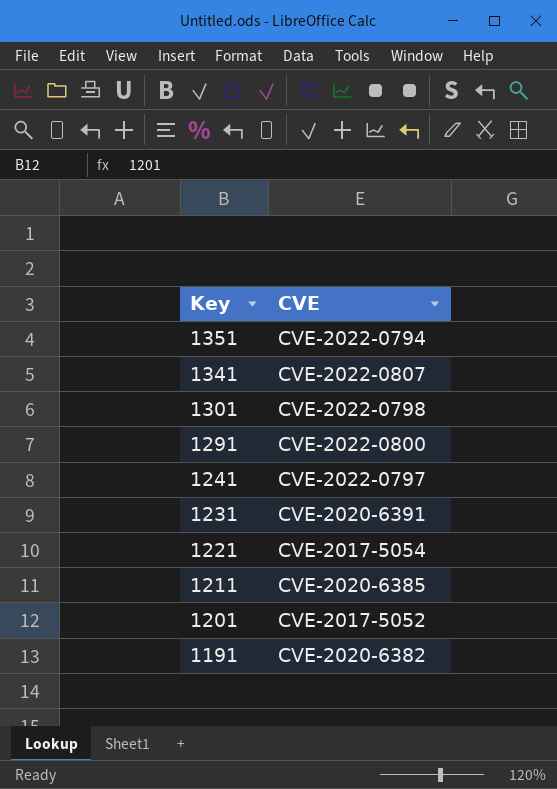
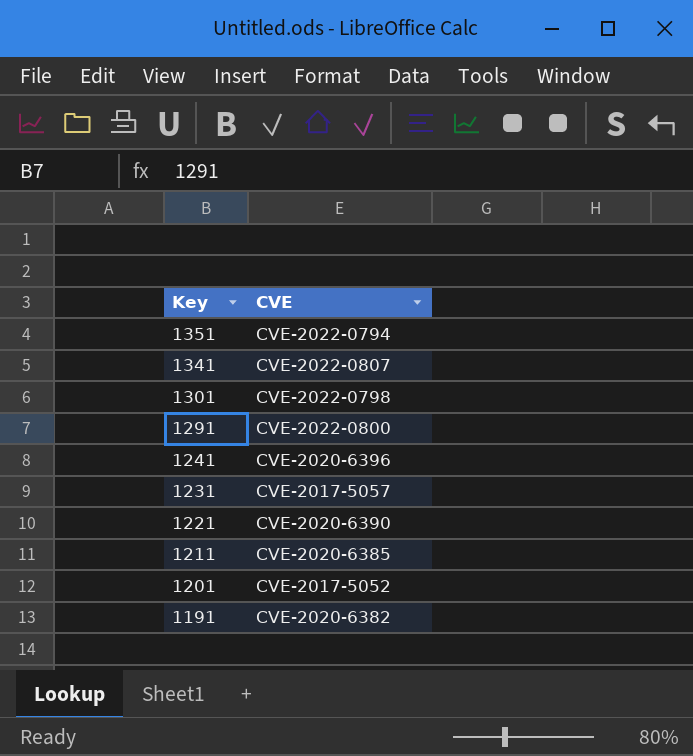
1241 | CVE: CVE-2022-0797 -> CVE-2020-6396
1231 | CVE: CVE-2020-6391 -> CVE-2017-5057
1221 | CVE: CVE-2017-5054 -> CVE-2020-6390

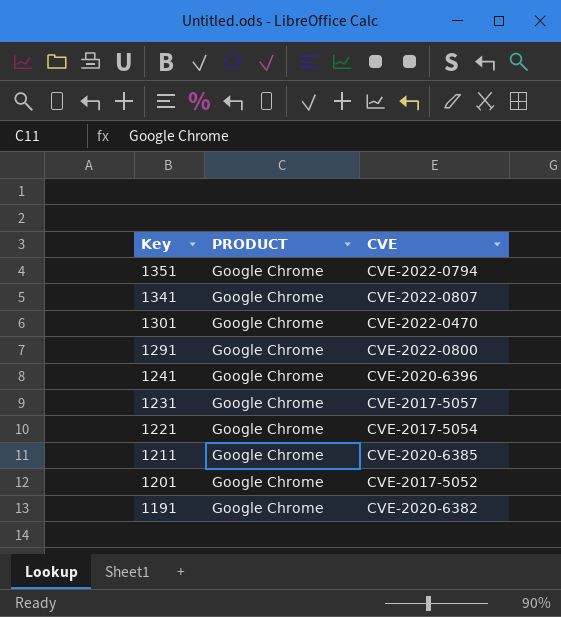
column PRODUCT | position: none -> 2
1301 | CVE: CVE-2022-0798 -> CVE-2022-0470
1221 | CVE: CVE-2020-6390 -> CVE-2017-5054

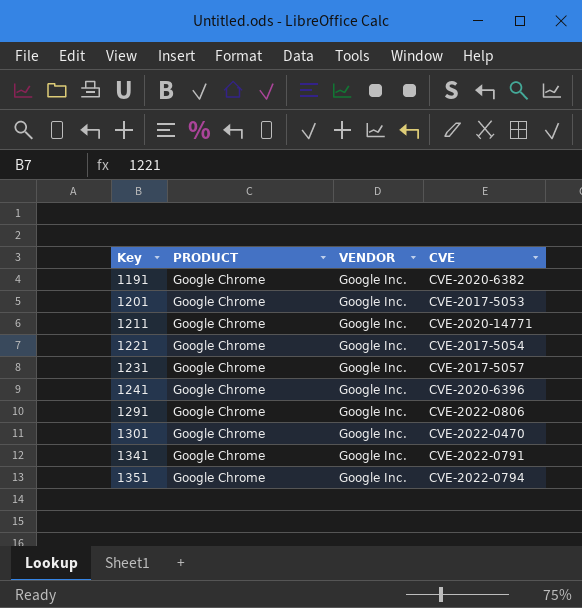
row order: Key descending -> Key ascending
column VENDOR | position: none -> 3
1201 | CVE: CVE-2017-5052 -> CVE-2017-5053
1211 | CVE: CVE-2020-6385 -> CVE-2020-14771
1291 | CVE: CVE-2022-0800 -> CVE-2022-0806
1341 | CVE: CVE-2022-0807 -> CVE-2022-0791

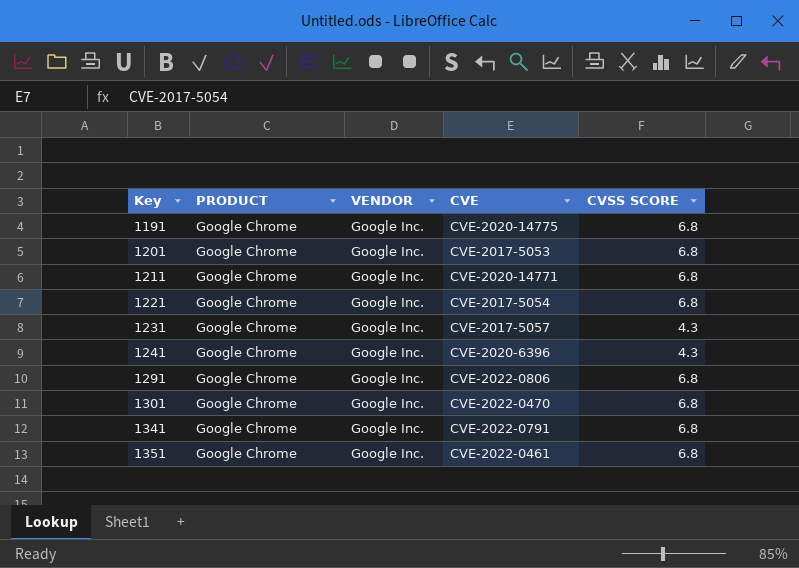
column CVSS SCORE | position: none -> 5
1191 | CVE: CVE-2020-6382 -> CVE-2020-14775
1351 | CVE: CVE-2022-0794 -> CVE-2022-0461

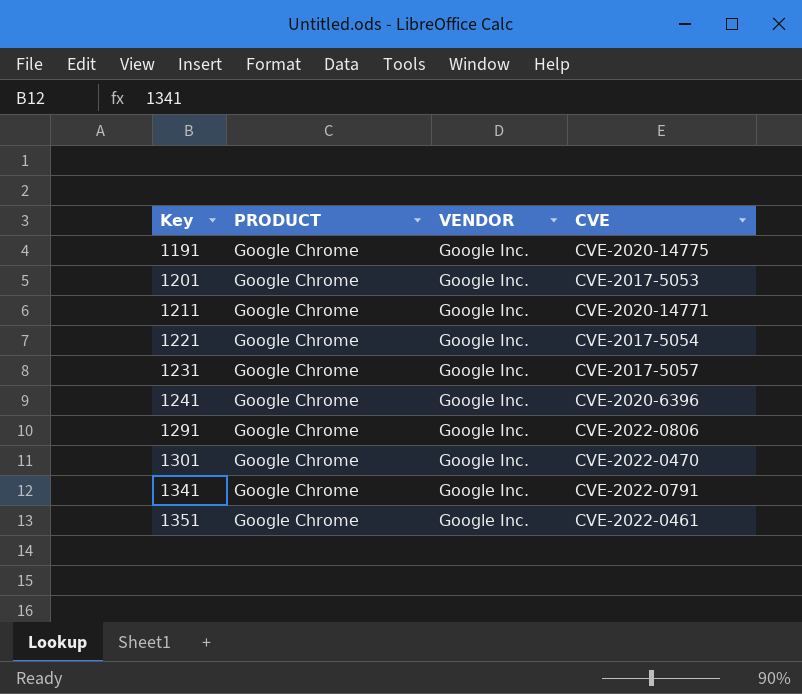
column CVSS SCORE | position: 5 -> none

